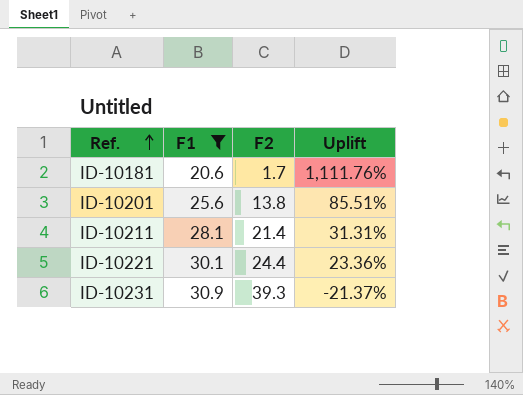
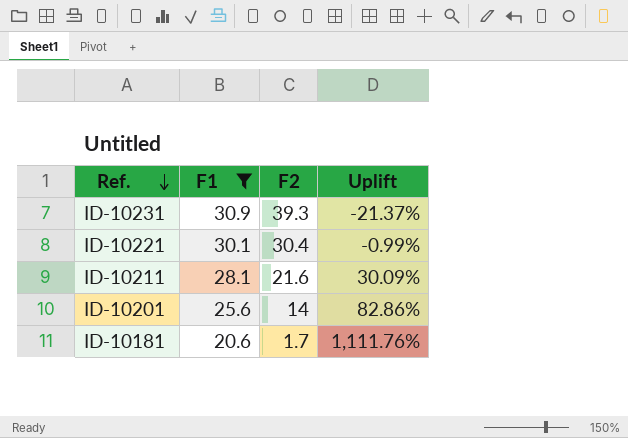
row order: Ref. ascending -> Ref. descending
ID-10221 | F2: 24.4 -> 30.4
ID-10221 | Uplift: 23.36% -> -0.99%
ID-10211 | F2: 21.4 -> 21.6
ID-10211 | Uplift: 31.31% -> 30.09%
ID-10201 | F2: 13.8 -> 14
ID-10201 | Uplift: 85.51% -> 82.86%

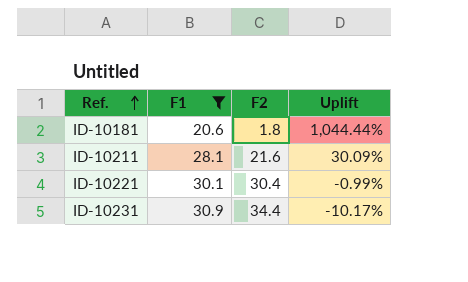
row order: Ref. descending -> Ref. ascending
row ID-10201: 25.6 | 14 | 82.86% -> none
ID-10181 | F2: 1.7 -> 1.8
ID-10181 | Uplift: 1,111.76% -> 1,044.44%
ID-10231 | F2: 39.3 -> 34.4
ID-10231 | Uplift: -21.37% -> -10.17%

